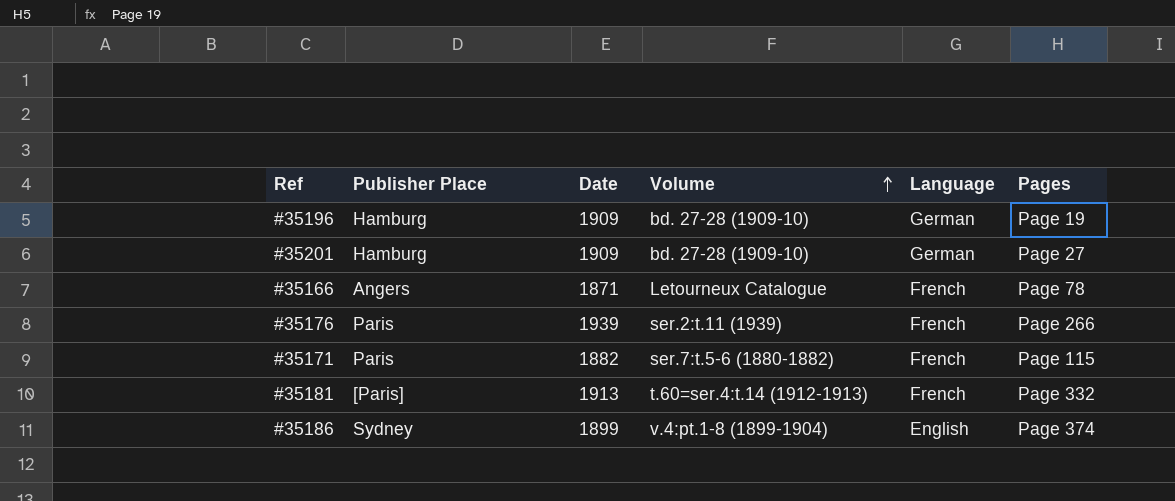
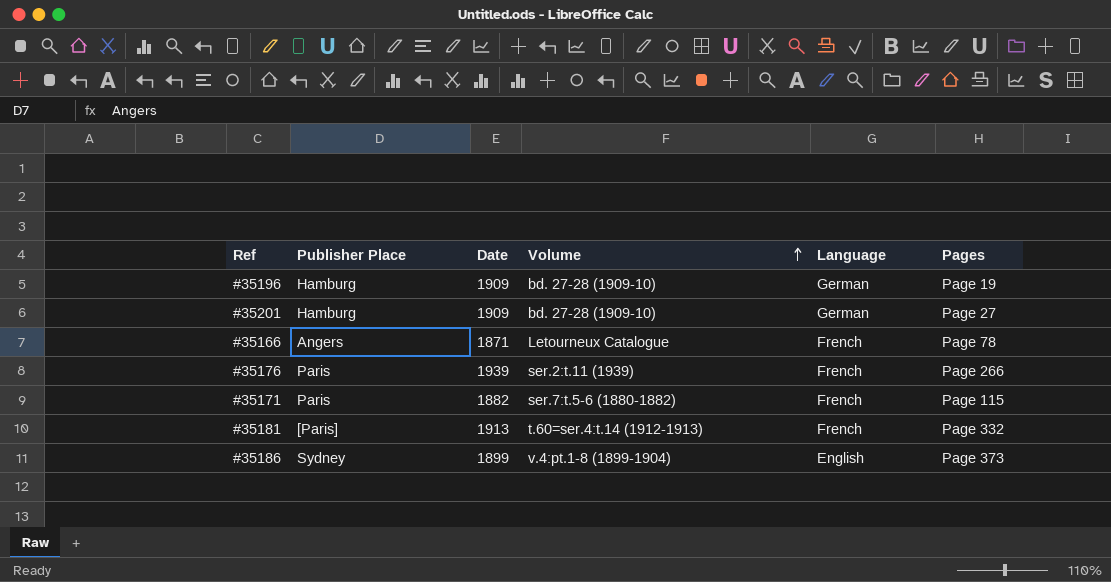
#35186 | Pages: Page 374 -> Page 373

